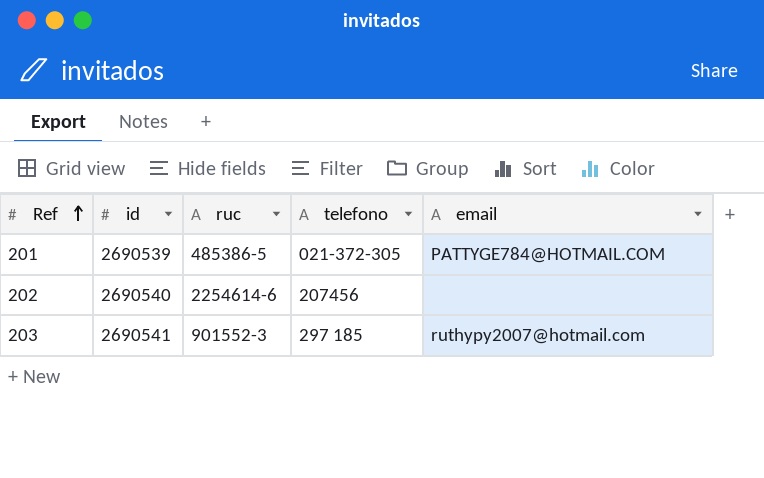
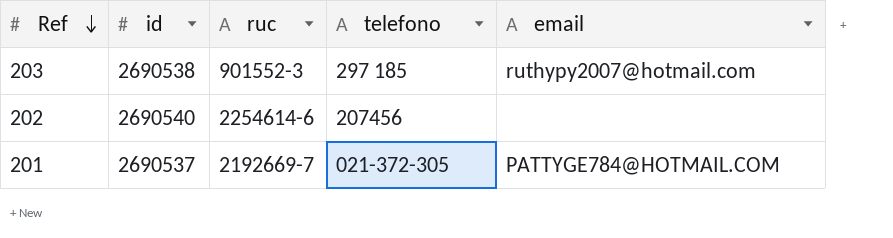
row order: Ref ascending -> Ref descending
203 | id: 2690541 -> 2690538
201 | id: 2690539 -> 2690537
201 | ruc: 485386-5 -> 2192669-7

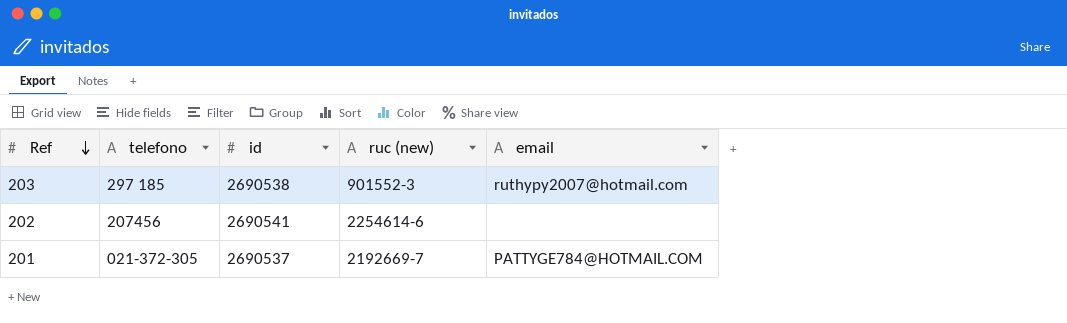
column telefono | position: 4 -> 2
column name: ruc -> ruc (new)
202 | id: 2690540 -> 2690541

